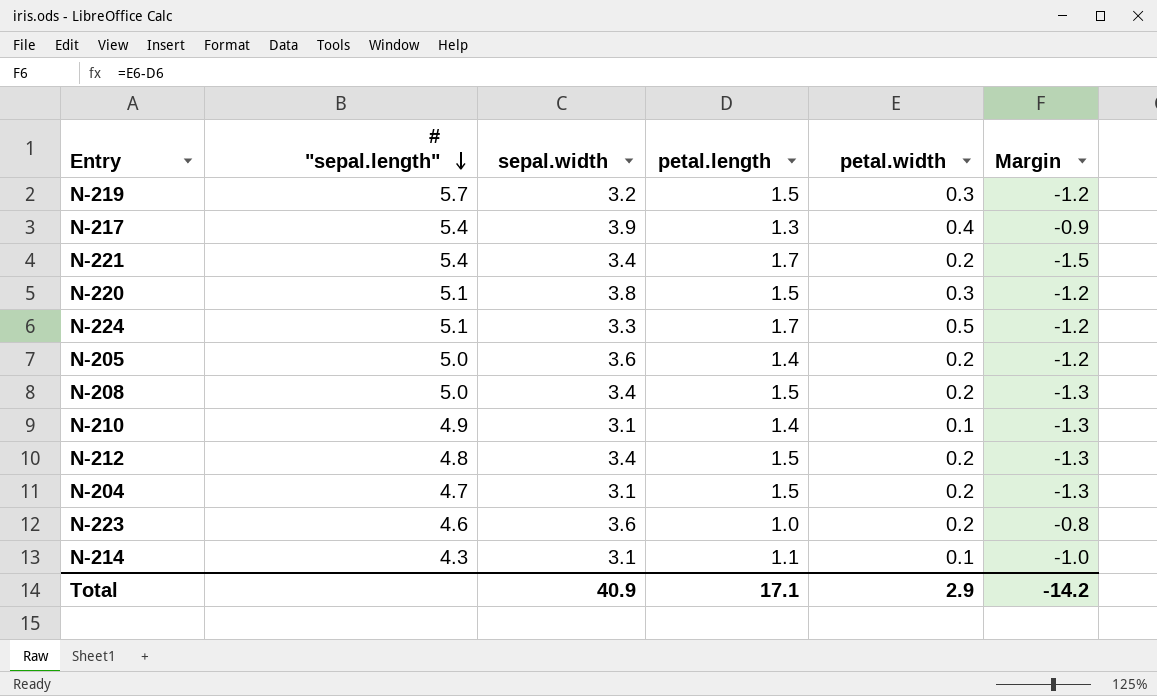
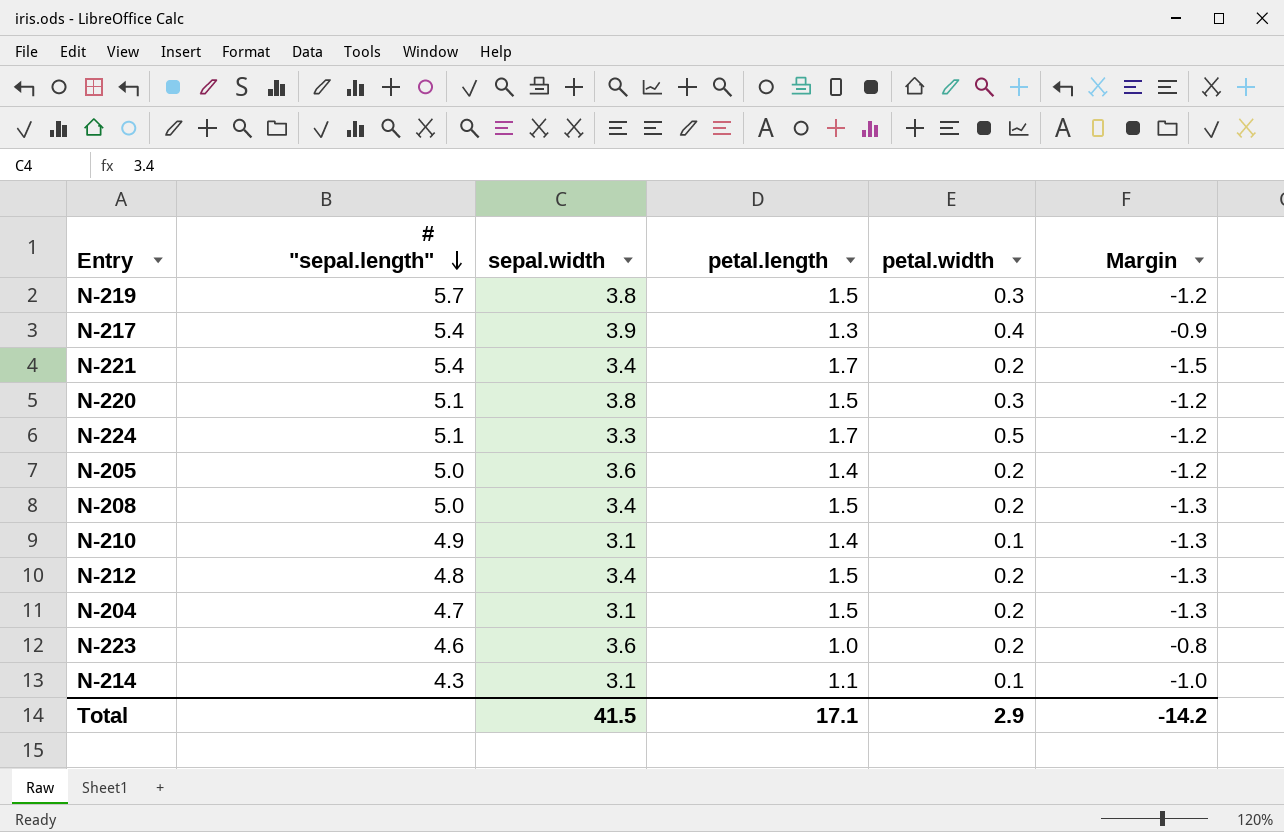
N-219 | sepal.width: 3.2 -> 3.8
Total | sepal.width: 40.9 -> 41.5

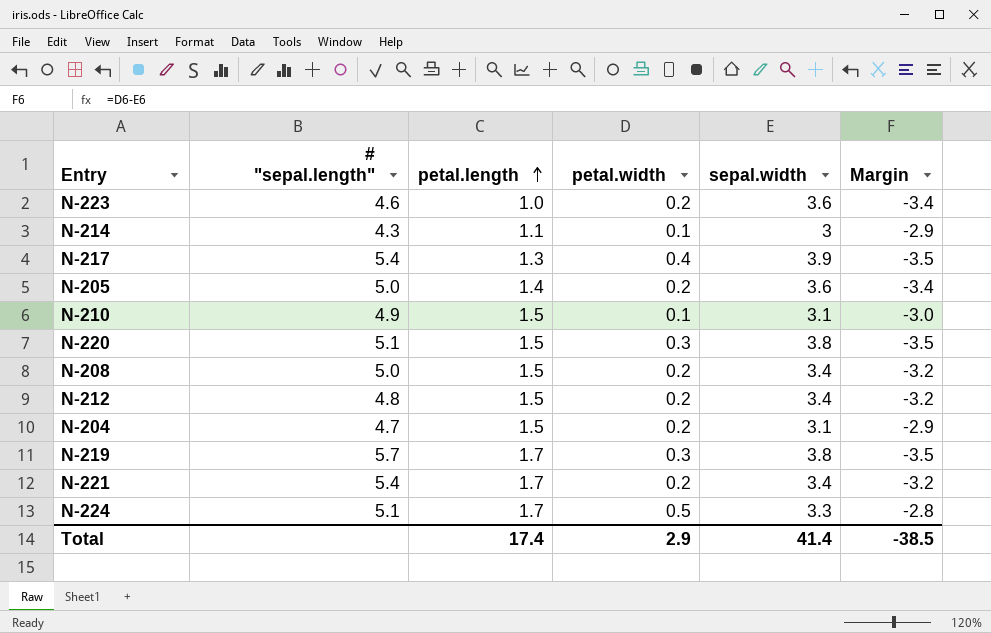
row order: # "sepal.length" descending -> petal.length ascending
column sepal.width | position: 3 -> 5
column Margin | formula: [petal.width] - [petal.length] -> [petal.width] - [sepal.width]
N-214 | sepal.width: 3.1 -> 3
N-210 | petal.length: 1.4 -> 1.5
N-219 | petal.length: 1.5 -> 1.7
Total | petal.length: 17.1 -> 17.4
Total | sepal.width: 41.5 -> 41.4
Total | Margin: -14.2 -> -38.5

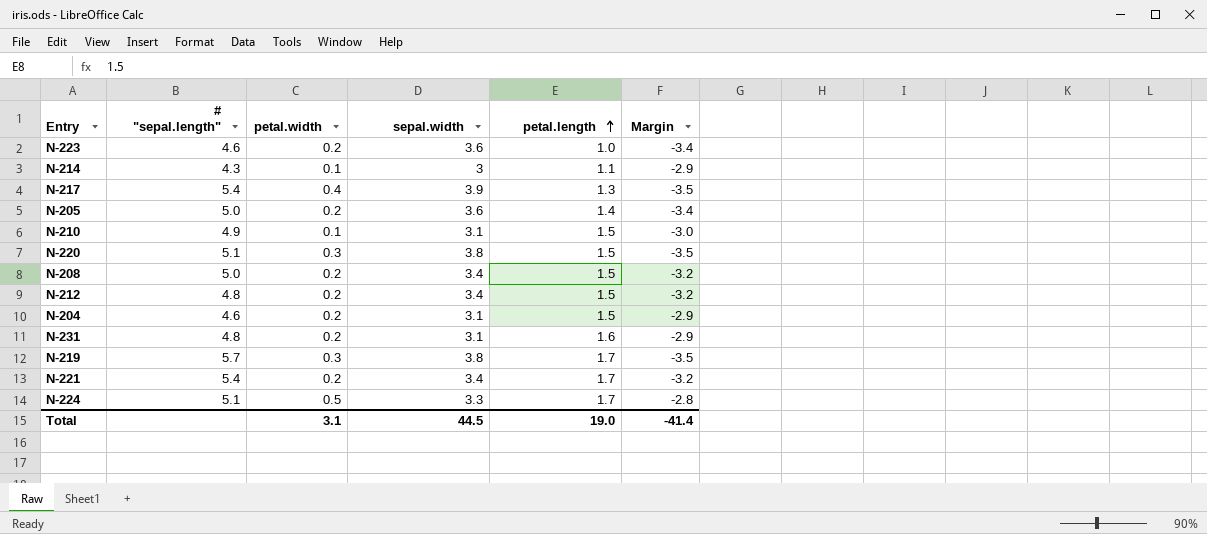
column petal.length | position: 3 -> 5
N-204 | # "sepal.length": 4.7 -> 4.6
row N-231: none -> 4.8 | 0.2 | 3.1 | 1.6 | -2.9
Total | petal.width: 2.9 -> 3.1
Total | sepal.width: 41.4 -> 44.5
Total | petal.length: 17.4 -> 19.0
Total | Margin: -38.5 -> -41.4

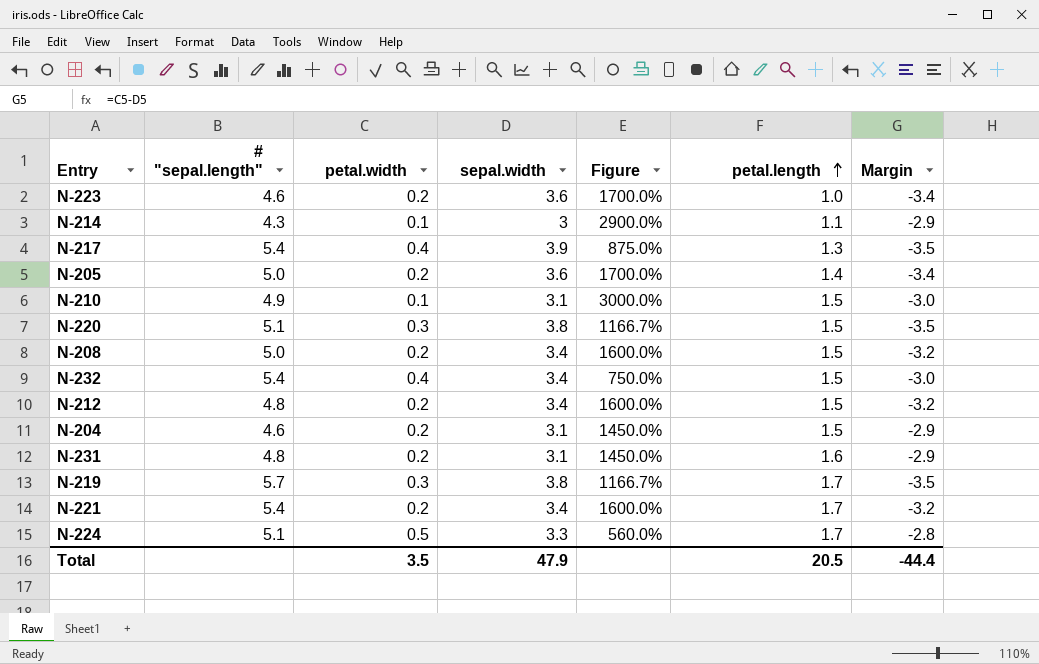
column Figure | formula: none -> ([sepal.width] - [petal.width]) / [petal.width]
row N-232: none -> 5.4 | 0.4 | 3.4 | 750.0% | 1.5 | -3.0
Total | petal.width: 3.1 -> 3.5
Total | sepal.width: 44.5 -> 47.9
Total | petal.length: 19.0 -> 20.5
Total | Margin: -41.4 -> -44.4

